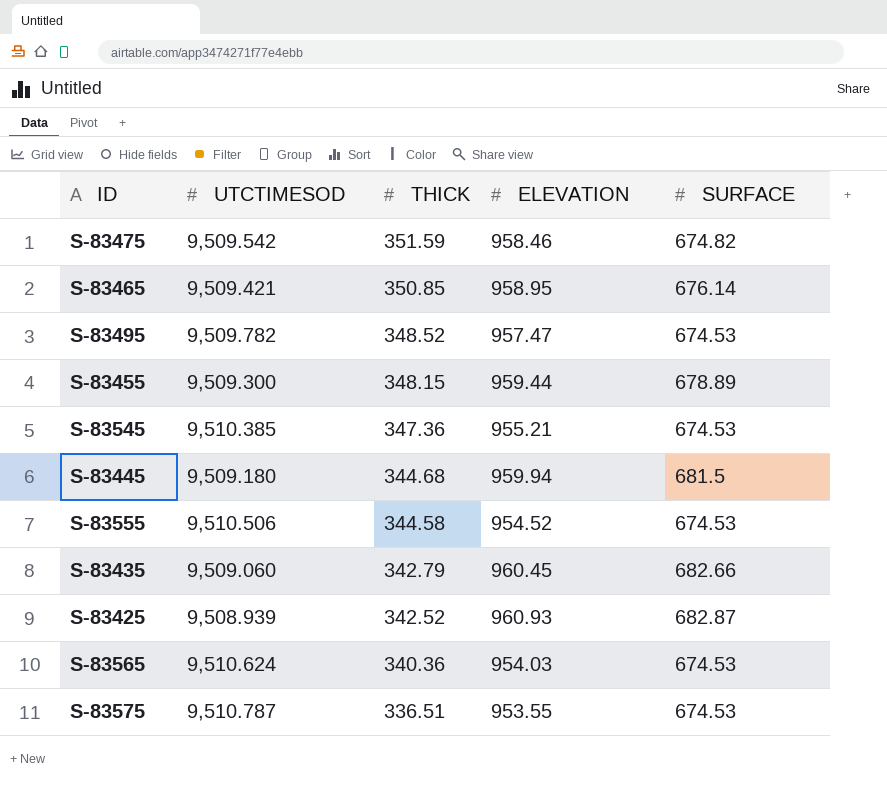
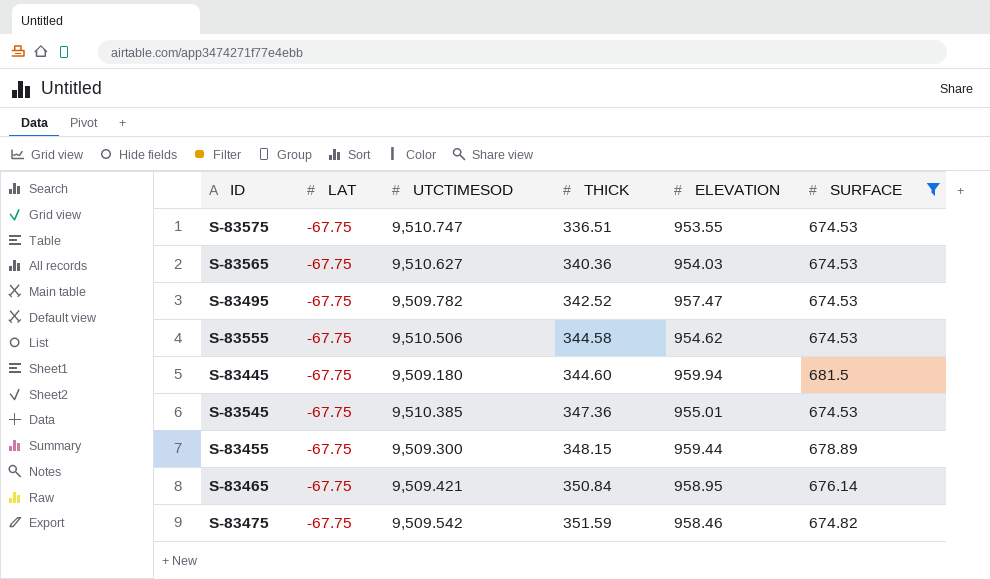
filter: none -> SURFACE <= 681.5
row order: THICK descending -> THICK ascending
column LAT | position: none -> 2
S-83575 | UTCTIMESOD: 9,510.787 -> 9,510.747
S-83565 | UTCTIMESOD: 9,510.624 -> 9,510.627
S-83495 | THICK: 348.52 -> 342.52
S-83555 | ELEVATION: 954.52 -> 954.62
S-83445 | THICK: 344.68 -> 344.60
S-83545 | ELEVATION: 955.21 -> 955.01
S-83465 | THICK: 350.85 -> 350.84

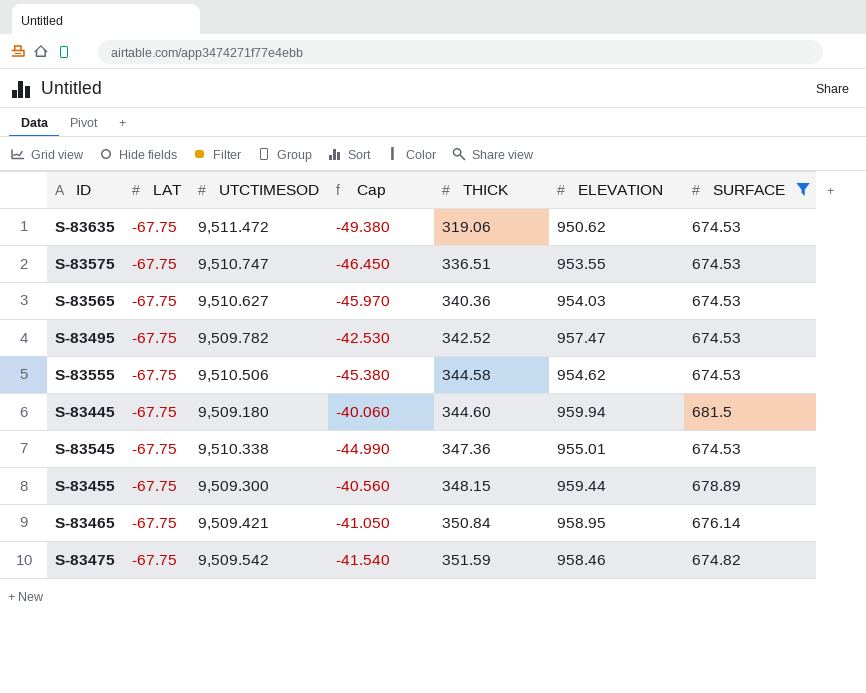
column Cap | formula: none -> [ELEVATION] - 1000
row S-83635: none -> -67.75 | 9,511.472 | -49.380 | 319.06 | 950.62 | 674.53
S-83545 | UTCTIMESOD: 9,510.385 -> 9,510.338

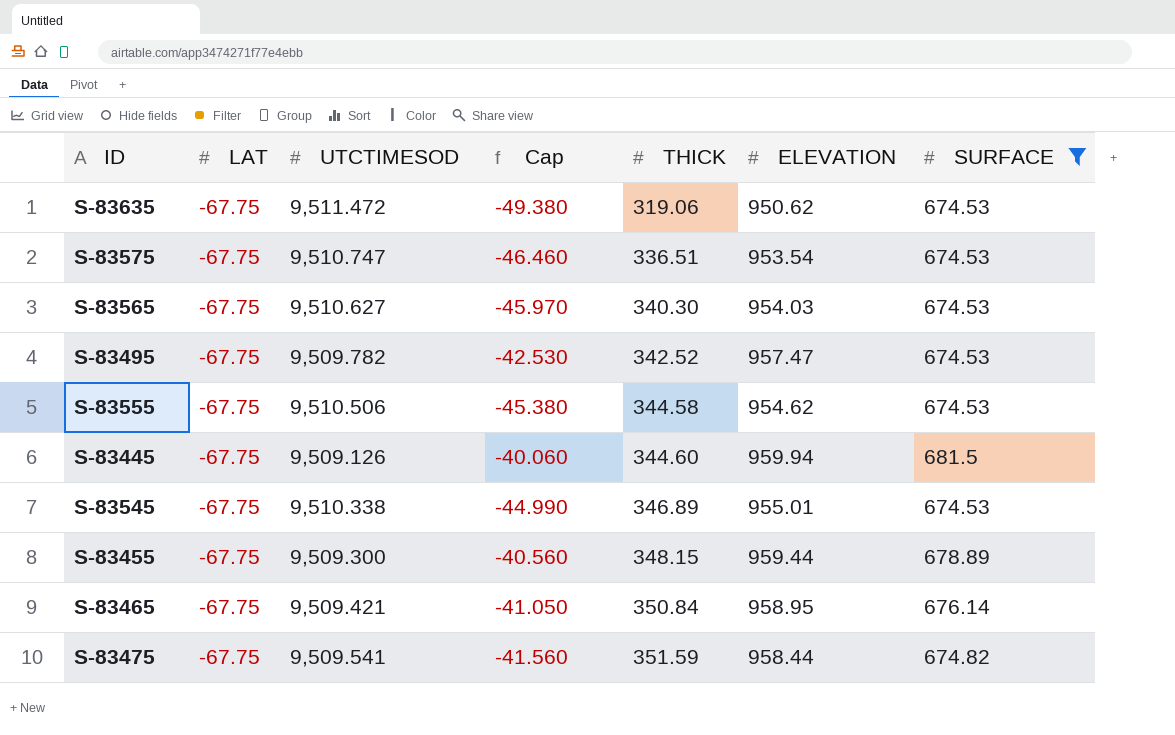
S-83575 | Cap: -46.450 -> -46.460
S-83575 | ELEVATION: 953.55 -> 953.54
S-83565 | THICK: 340.36 -> 340.30
S-83445 | UTCTIMESOD: 9,509.180 -> 9,509.126
S-83545 | THICK: 347.36 -> 346.89
S-83475 | UTCTIMESOD: 9,509.542 -> 9,509.541
S-83475 | Cap: -41.540 -> -41.560
S-83475 | ELEVATION: 958.46 -> 958.44

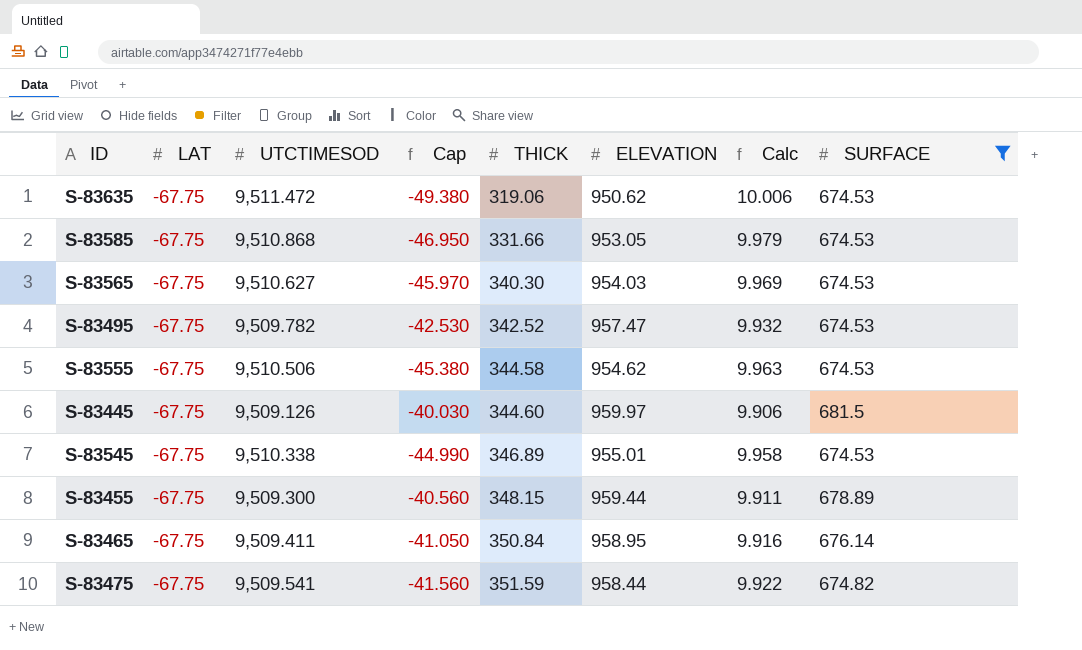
column Calc | formula: none -> [UTCTIMESOD] / [ELEVATION]
row S-83575: -67.75 | 9,510.747 | -46.460 | 336.51 | 953.54 | 674.53 -> none
row S-83585: none -> -67.75 | 9,510.868 | -46.950 | 331.66 | 953.05 | 9.979 | 674.53
S-83445 | Cap: -40.060 -> -40.030
S-83445 | ELEVATION: 959.94 -> 959.97
S-83465 | UTCTIMESOD: 9,509.421 -> 9,509.411

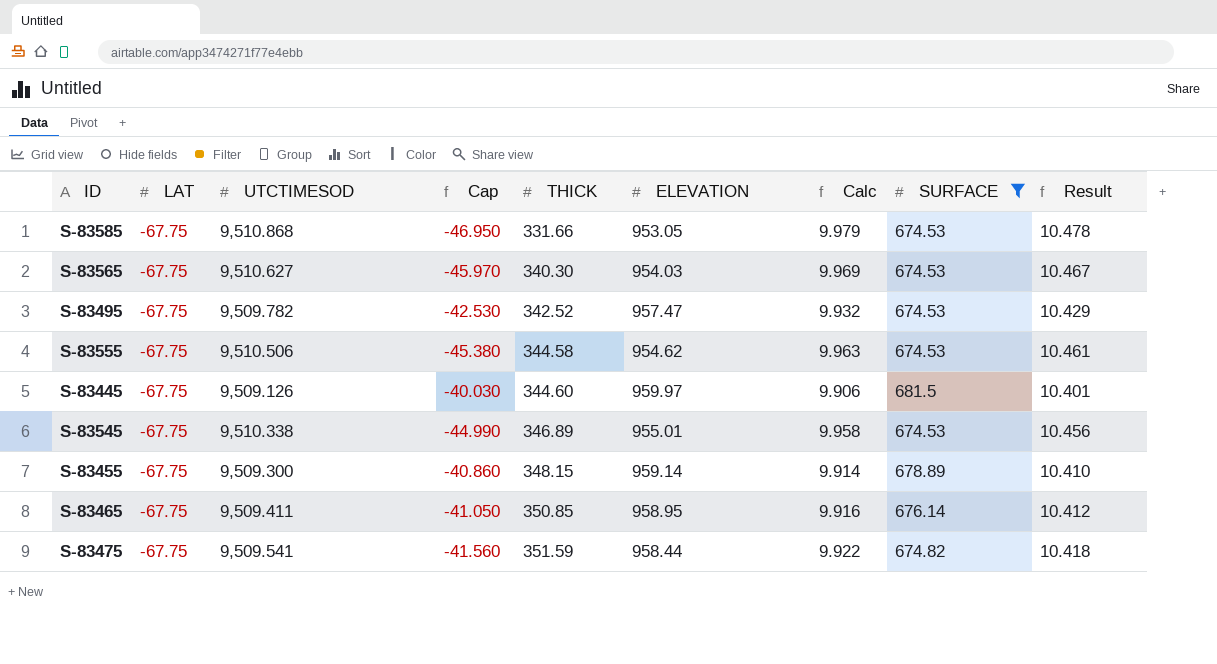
column Result | formula: none -> [Calc] * 1.05
row S-83635: -67.75 | 9,511.472 | -49.380 | 319.06 | 950.62 | 10.006 | 674.53 -> none
S-83455 | Cap: -40.560 -> -40.860
S-83455 | ELEVATION: 959.44 -> 959.14
S-83455 | Calc: 9.911 -> 9.914
S-83465 | THICK: 350.84 -> 350.85

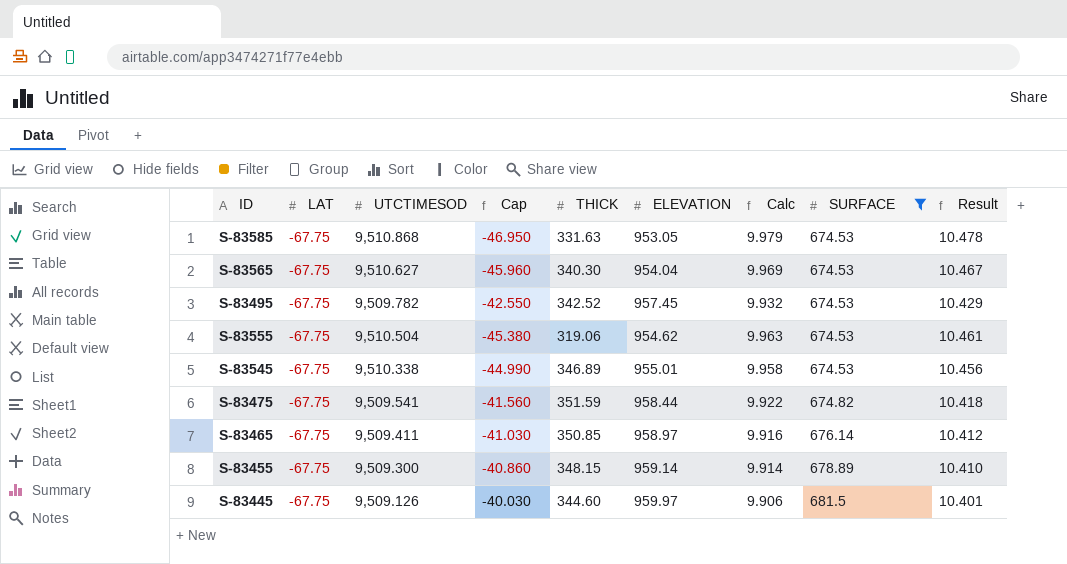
row order: THICK ascending -> SURFACE ascending
S-83585 | THICK: 331.66 -> 331.63
S-83565 | Cap: -45.970 -> -45.960
S-83565 | ELEVATION: 954.03 -> 954.04
S-83495 | Cap: -42.530 -> -42.550
S-83495 | ELEVATION: 957.47 -> 957.45
S-83555 | UTCTIMESOD: 9,510.506 -> 9,510.504
S-83555 | THICK: 344.58 -> 319.06
S-83465 | Cap: -41.050 -> -41.030
S-83465 | ELEVATION: 958.95 -> 958.97

